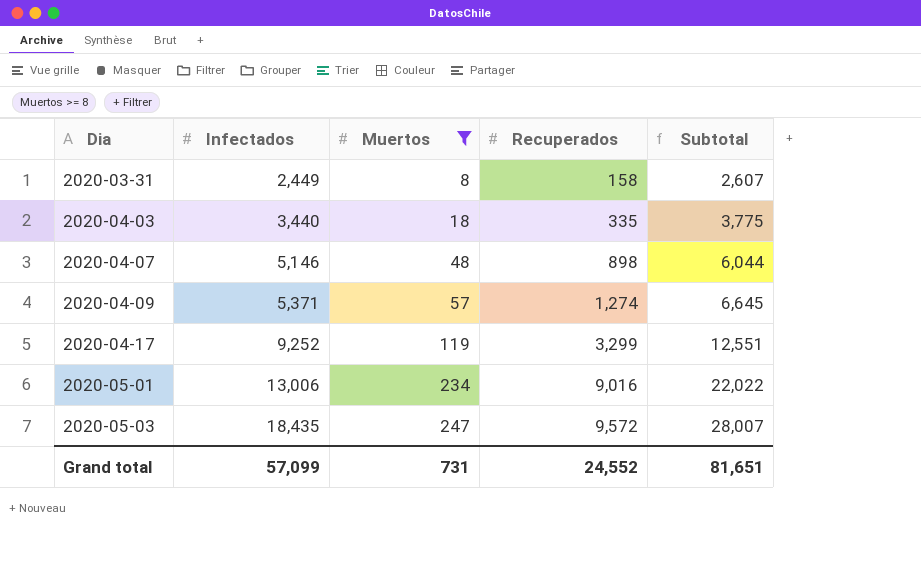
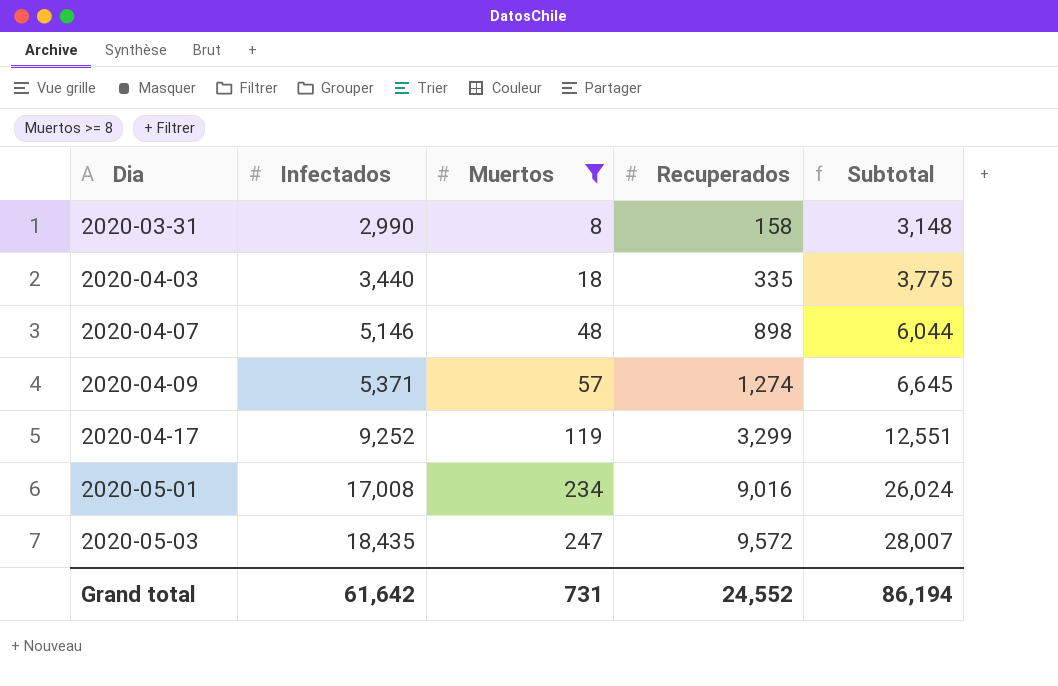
2020-03-31 | Infectados: 2,449 -> 2,990
2020-03-31 | Subtotal: 2,607 -> 3,148
2020-05-01 | Infectados: 13,006 -> 17,008
2020-05-01 | Subtotal: 22,022 -> 26,024
Grand total | Infectados: 57,099 -> 61,642
Grand total | Subtotal: 81,651 -> 86,194

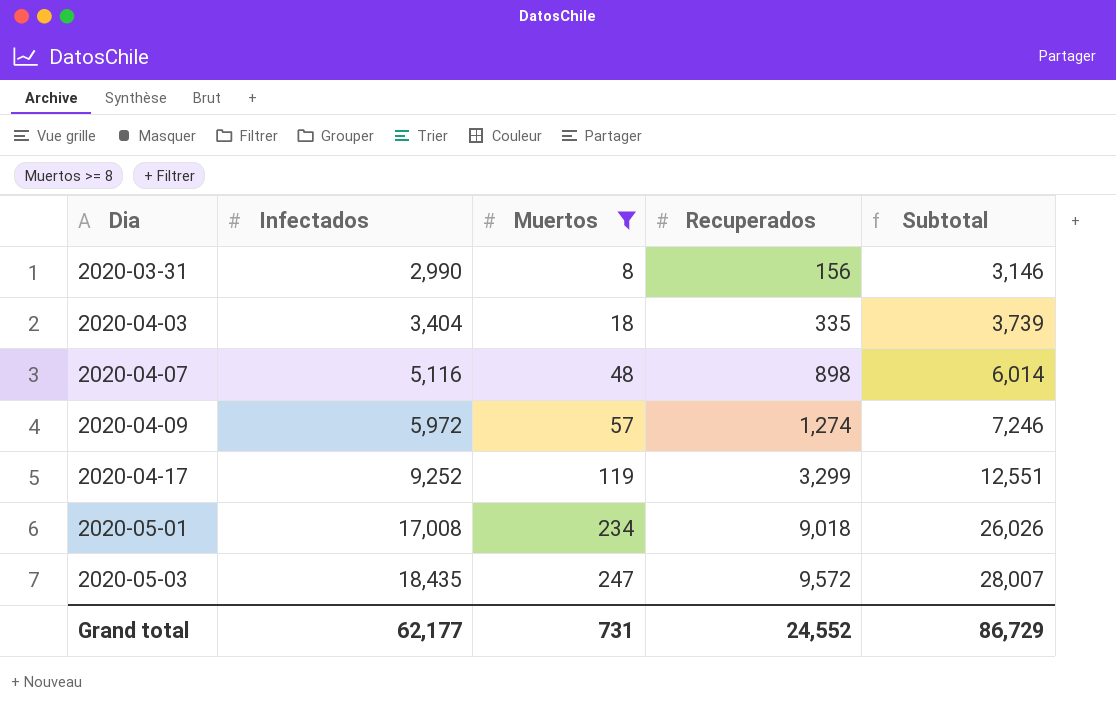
2020-03-31 | Recuperados: 158 -> 156
2020-03-31 | Subtotal: 3,148 -> 3,146
2020-04-03 | Infectados: 3,440 -> 3,404
2020-04-03 | Subtotal: 3,775 -> 3,739
2020-04-07 | Infectados: 5,146 -> 5,116
2020-04-07 | Subtotal: 6,044 -> 6,014
2020-04-09 | Infectados: 5,371 -> 5,972
2020-04-09 | Subtotal: 6,645 -> 7,246
2020-05-01 | Recuperados: 9,016 -> 9,018
2020-05-01 | Subtotal: 26,024 -> 26,026
Grand total | Infectados: 61,642 -> 62,177
Grand total | Subtotal: 86,194 -> 86,729

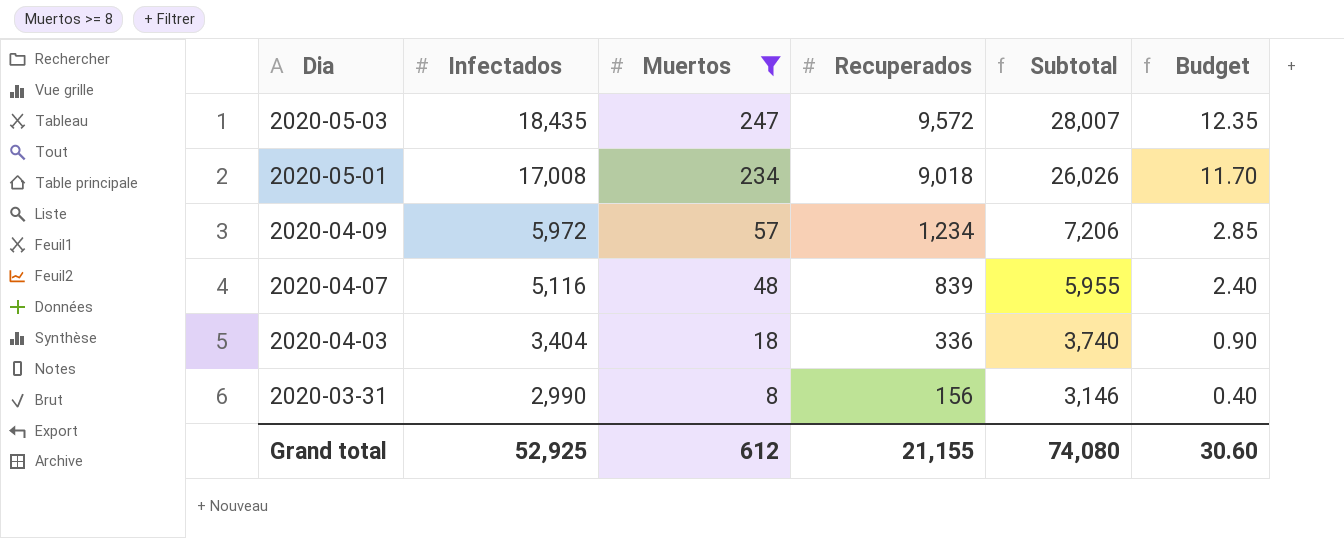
row order: Dia ascending -> Dia descending
column Budget | formula: none -> [Muertos] * 0.05
row 2020-04-17: 9,252 | 119 | 3,299 | 12,551 -> none
2020-04-09 | Recuperados: 1,274 -> 1,234
2020-04-09 | Subtotal: 7,246 -> 7,206
2020-04-07 | Recuperados: 898 -> 839
2020-04-07 | Subtotal: 6,014 -> 5,955
2020-04-03 | Recuperados: 335 -> 336
2020-04-03 | Subtotal: 3,739 -> 3,740
Grand total | Infectados: 62,177 -> 52,925
Grand total | Muertos: 731 -> 612
Grand total | Recuperados: 24,552 -> 21,155
Grand total | Subtotal: 86,729 -> 74,080

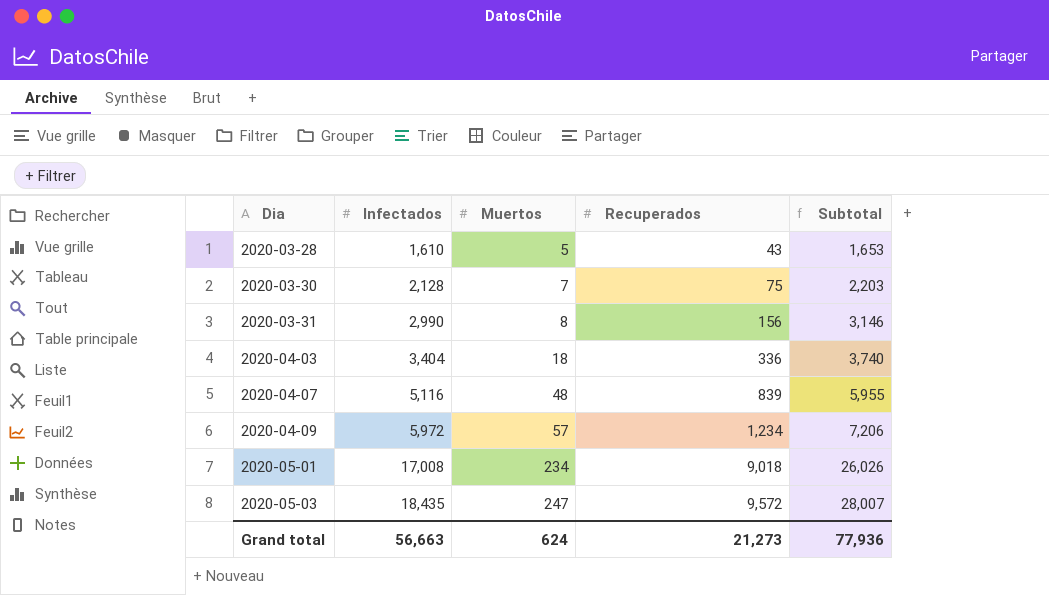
filter: Muertos >= 8 -> none
row order: Dia descending -> Dia ascending
column Budget | formula: [Muertos] * 0.05 -> none
Grand total | Infectados: 52,925 -> 56,663
Grand total | Muertos: 612 -> 624
Grand total | Recuperados: 21,155 -> 21,273
Grand total | Subtotal: 74,080 -> 77,936

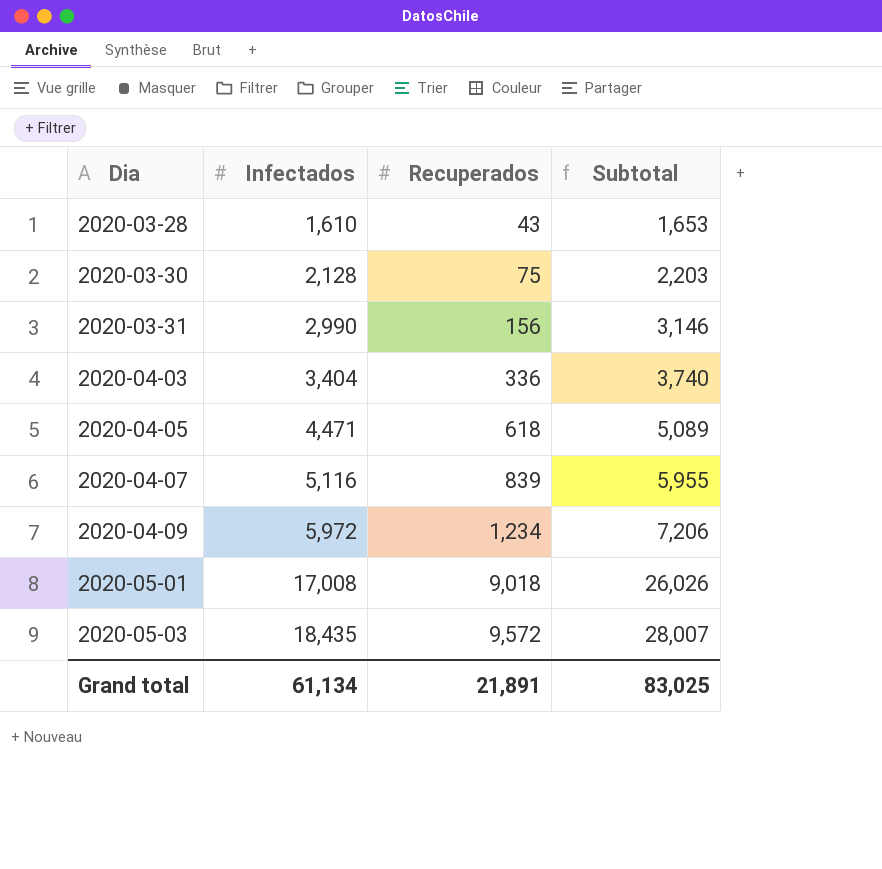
column Muertos | position: 3 -> none
row 2020-04-05: none -> 4,471 | 618 | 5,089
Grand total | Infectados: 56,663 -> 61,134
Grand total | Recuperados: 21,273 -> 21,891
Grand total | Subtotal: 77,936 -> 83,025

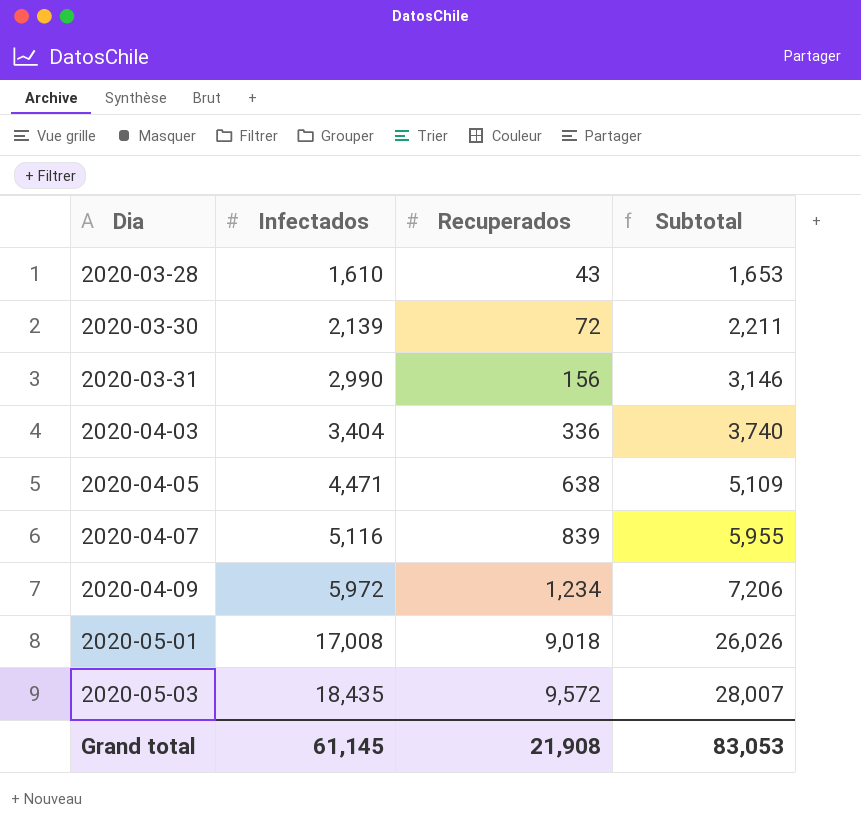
2020-03-30 | Infectados: 2,128 -> 2,139
2020-03-30 | Recuperados: 75 -> 72
2020-03-30 | Subtotal: 2,203 -> 2,211
2020-04-05 | Recuperados: 618 -> 638
2020-04-05 | Subtotal: 5,089 -> 5,109
Grand total | Infectados: 61,134 -> 61,145
Grand total | Recuperados: 21,891 -> 21,908
Grand total | Subtotal: 83,025 -> 83,053

